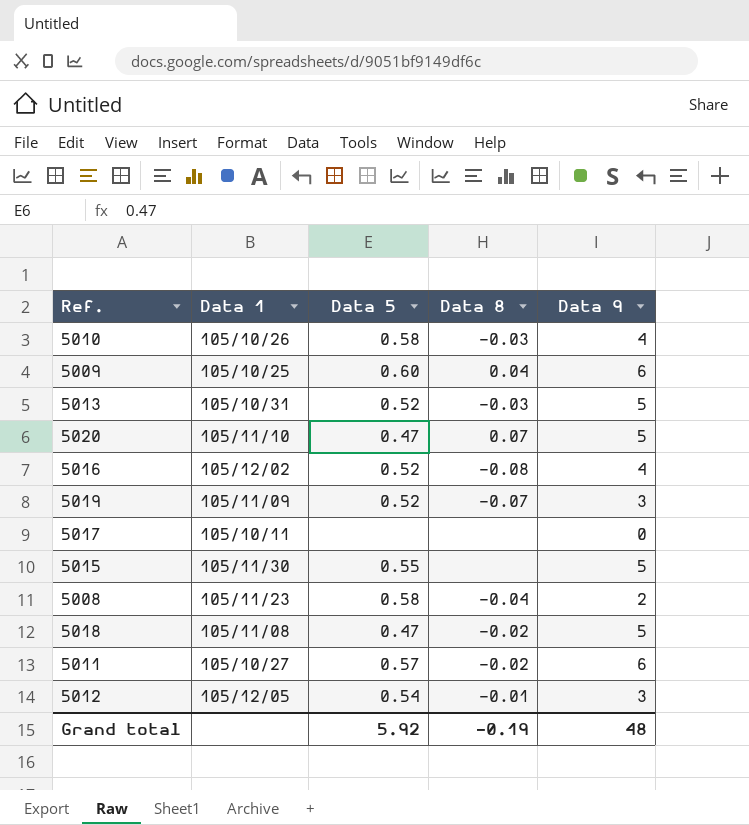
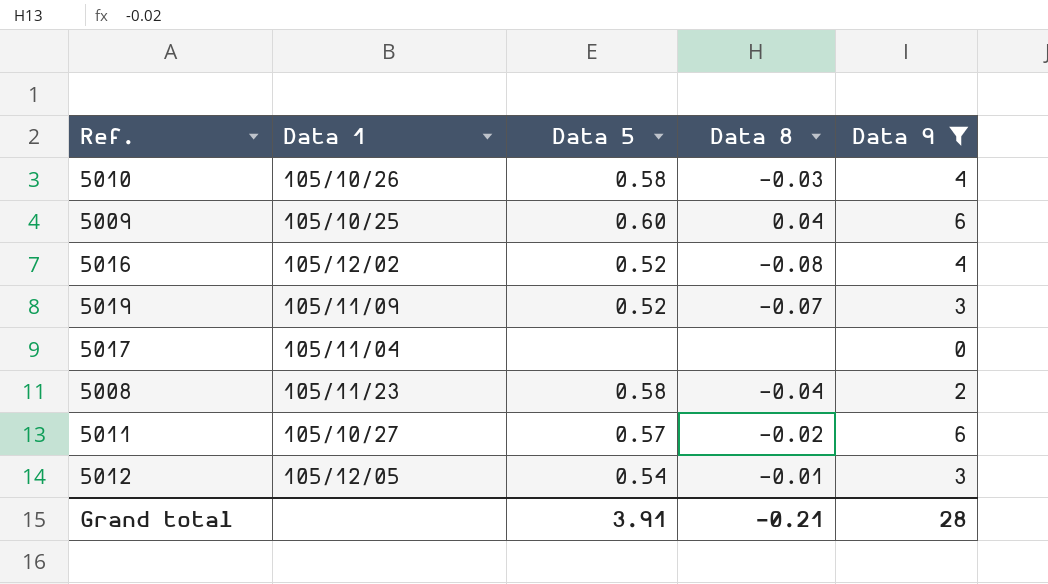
filter: none -> Data 9 != 5
5017 | Data 1: 105/10/11 -> 105/11/04
Grand total | Data 5: 5.92 -> 3.91
Grand total | Data 8: -0.19 -> -0.21
Grand total | Data 9: 48 -> 28

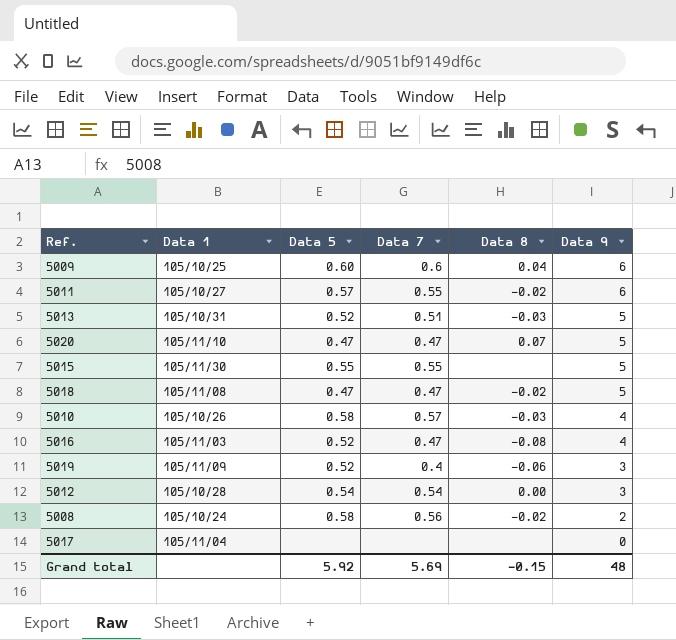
filter: Data 9 != 5 -> none
row order: none -> Data 9 descending
column Data 7 | position: none -> 4
5016 | Data 1: 105/12/02 -> 105/11/03
5019 | Data 8: -0.07 -> -0.06
5012 | Data 1: 105/12/05 -> 105/10/28
5012 | Data 8: -0.01 -> 0.00
5008 | Data 1: 105/11/23 -> 105/10/24
5008 | Data 8: -0.04 -> -0.02
Grand total | Data 5: 3.91 -> 5.92
Grand total | Data 8: -0.21 -> -0.15
Grand total | Data 9: 28 -> 48

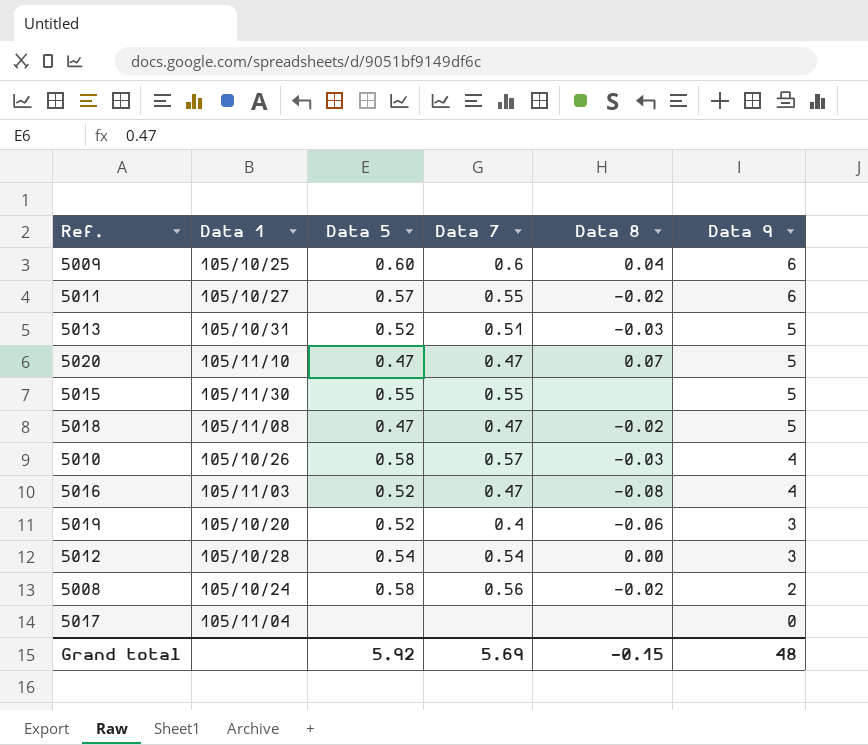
5019 | Data 1: 105/11/09 -> 105/10/20

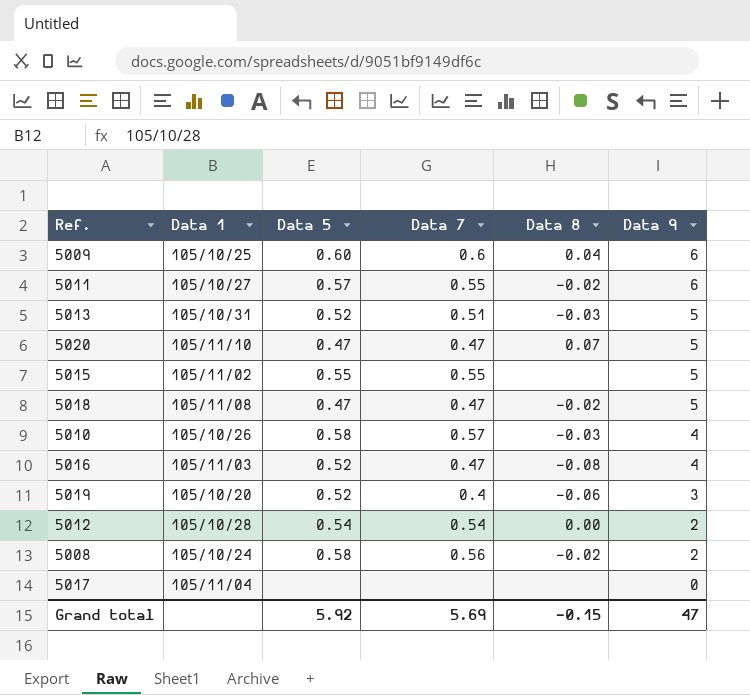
5015 | Data 1: 105/11/30 -> 105/11/02
5012 | Data 9: 3 -> 2
Grand total | Data 9: 48 -> 47

